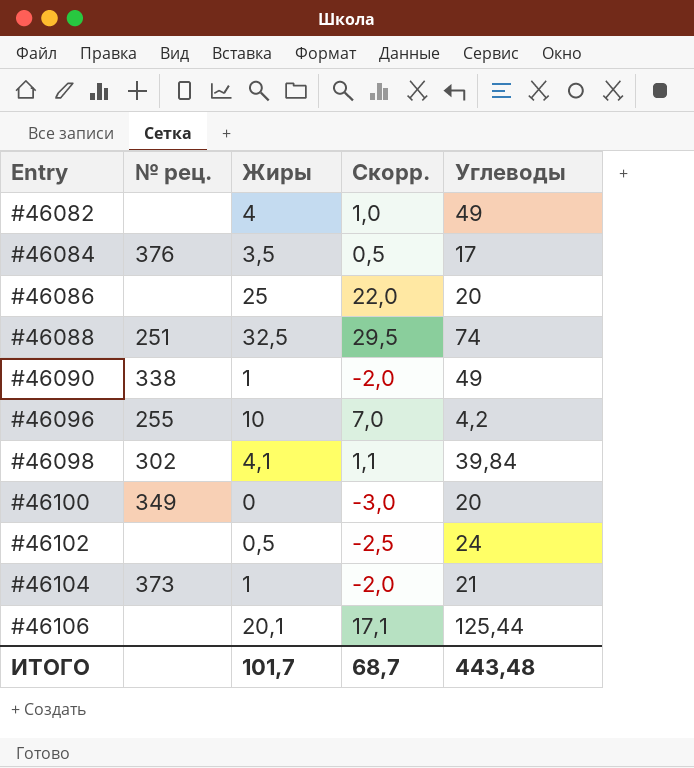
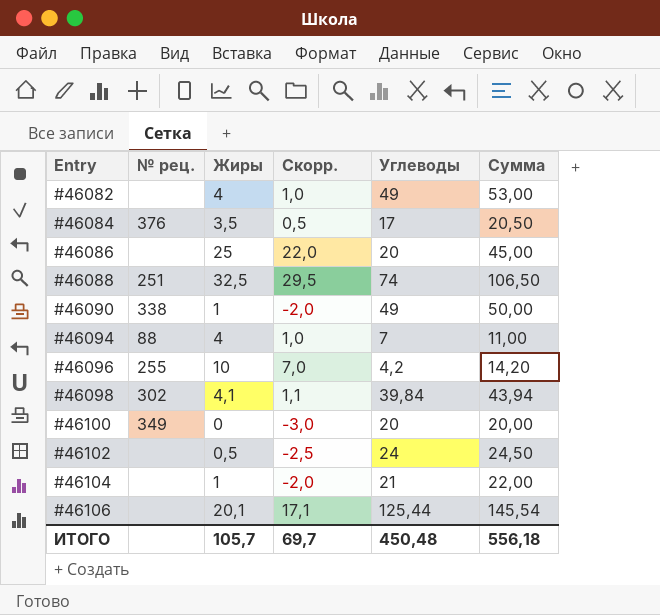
column Сумма | formula: none -> [Жиры] + [Углеводы]
row #46094: none -> 88 | 4 | 1,0 | 7 | 11,00
#46104 | № рец.: 373 -> none
ИТОГО | Жиры: 101,7 -> 105,7
ИТОГО | Скорр.: 68,7 -> 69,7
ИТОГО | Углеводы: 443,48 -> 450,48

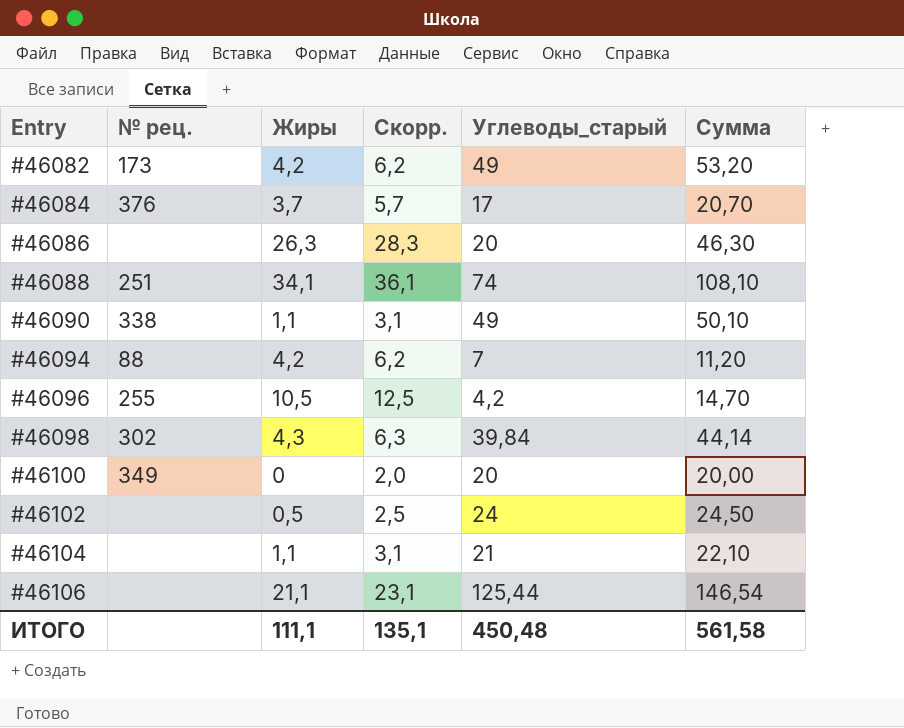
column Скорр. | formula: [Жиры] - 3 -> [Жиры] + 2
column name: Углеводы -> Углеводы_старый
#46082 | № рец.: none -> 173
#46082 | Жиры: 4 -> 4,2
#46082 | Сумма: 53,00 -> 53,20
#46084 | Жиры: 3,5 -> 3,7
#46084 | Сумма: 20,50 -> 20,70
#46086 | Жиры: 25 -> 26,3
#46086 | Сумма: 45,00 -> 46,30
#46088 | Жиры: 32,5 -> 34,1
#46088 | Сумма: 106,50 -> 108,10
#46090 | Жиры: 1 -> 1,1
#46090 | Сумма: 50,00 -> 50,10
#46094 | Жиры: 4 -> 4,2
#46094 | Сумма: 11,00 -> 11,20
#46096 | Жиры: 10 -> 10,5
#46096 | Сумма: 14,20 -> 14,70
#46098 | Жиры: 4,1 -> 4,3
#46098 | Сумма: 43,94 -> 44,14
#46104 | Жиры: 1 -> 1,1
#46104 | Сумма: 22,00 -> 22,10
#46106 | Жиры: 20,1 -> 21,1
#46106 | Сумма: 145,54 -> 146,54
ИТОГО | Жиры: 105,7 -> 111,1
ИТОГО | Скорр.: 69,7 -> 135,1
ИТОГО | Сумма: 556,18 -> 561,58

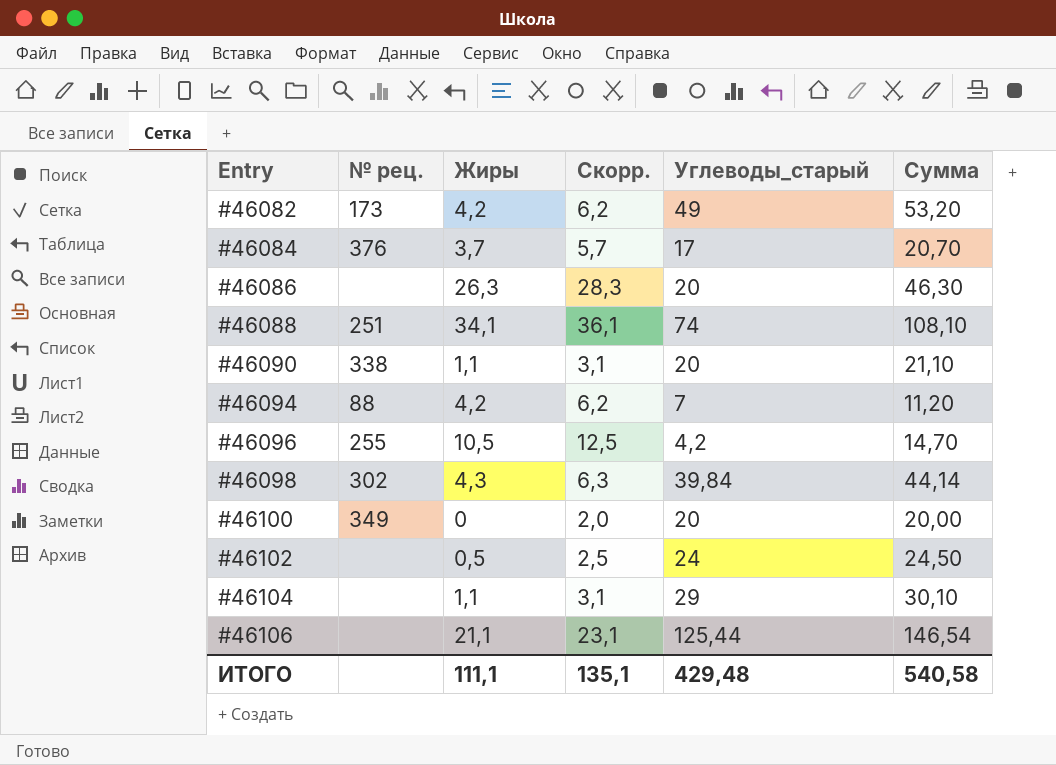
#46090 | Углеводы_старый: 49 -> 20
#46090 | Сумма: 50,10 -> 21,10
#46104 | Углеводы_старый: 21 -> 29
#46104 | Сумма: 22,10 -> 30,10
ИТОГО | Углеводы_старый: 450,48 -> 429,48
ИТОГО | Сумма: 561,58 -> 540,58

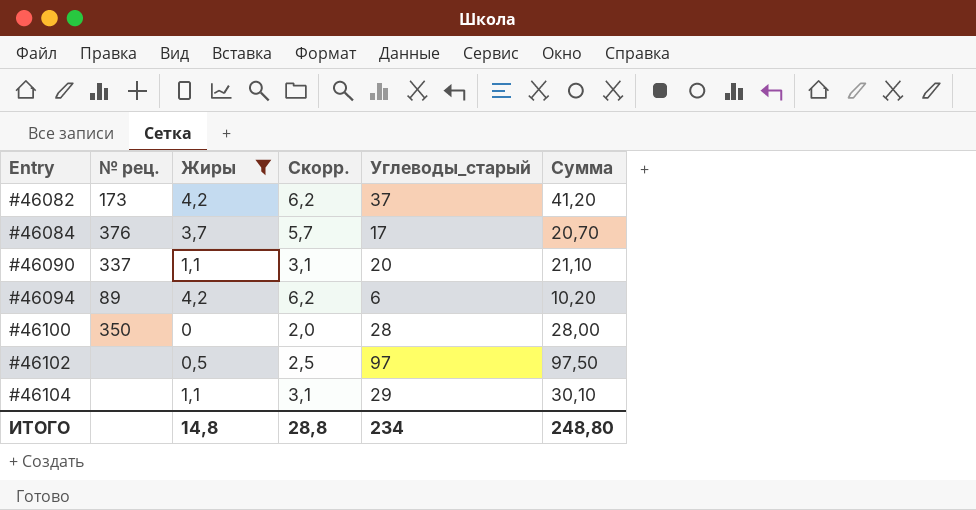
filter: none -> Жиры <= 4,2
#46082 | Углеводы_старый: 49 -> 37
#46082 | Сумма: 53,20 -> 41,20
#46090 | № рец.: 338 -> 337
#46094 | № рец.: 88 -> 89
#46094 | Углеводы_старый: 7 -> 6
#46094 | Сумма: 11,20 -> 10,20
#46100 | № рец.: 349 -> 350
#46100 | Углеводы_старый: 20 -> 28
#46100 | Сумма: 20,00 -> 28,00
#46102 | Углеводы_старый: 24 -> 97
#46102 | Сумма: 24,50 -> 97,50
ИТОГО | Жиры: 111,1 -> 14,8
ИТОГО | Скорр.: 135,1 -> 28,8
ИТОГО | Углеводы_старый: 429,48 -> 234
ИТОГО | Сумма: 540,58 -> 248,80

